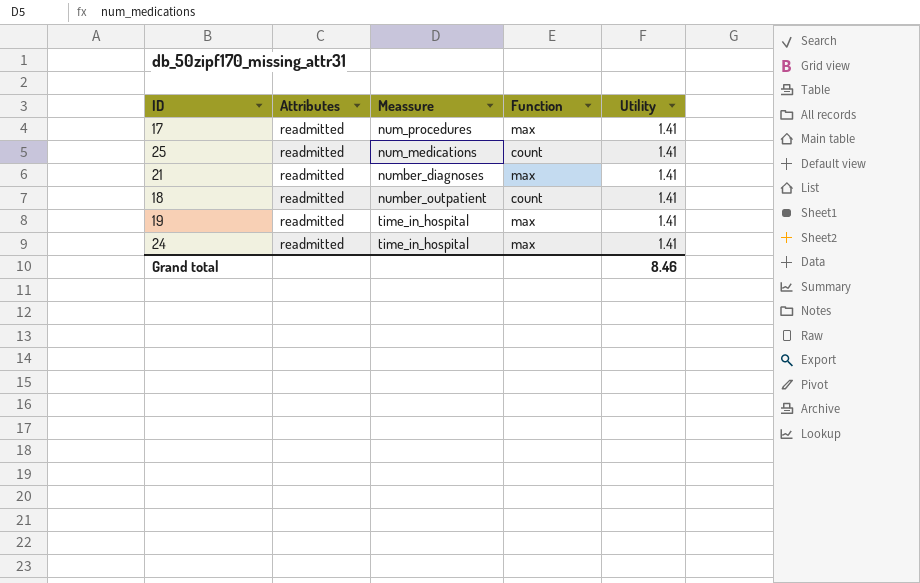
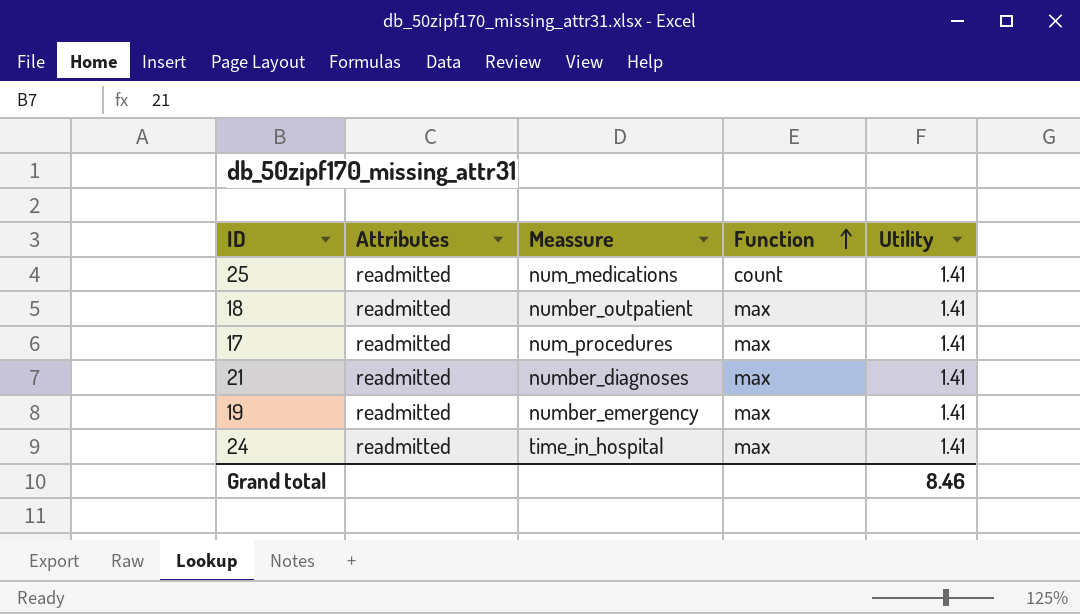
row order: none -> Function ascending
18 | Function: count -> max
19 | Meassure: time_in_hospital -> number_emergency

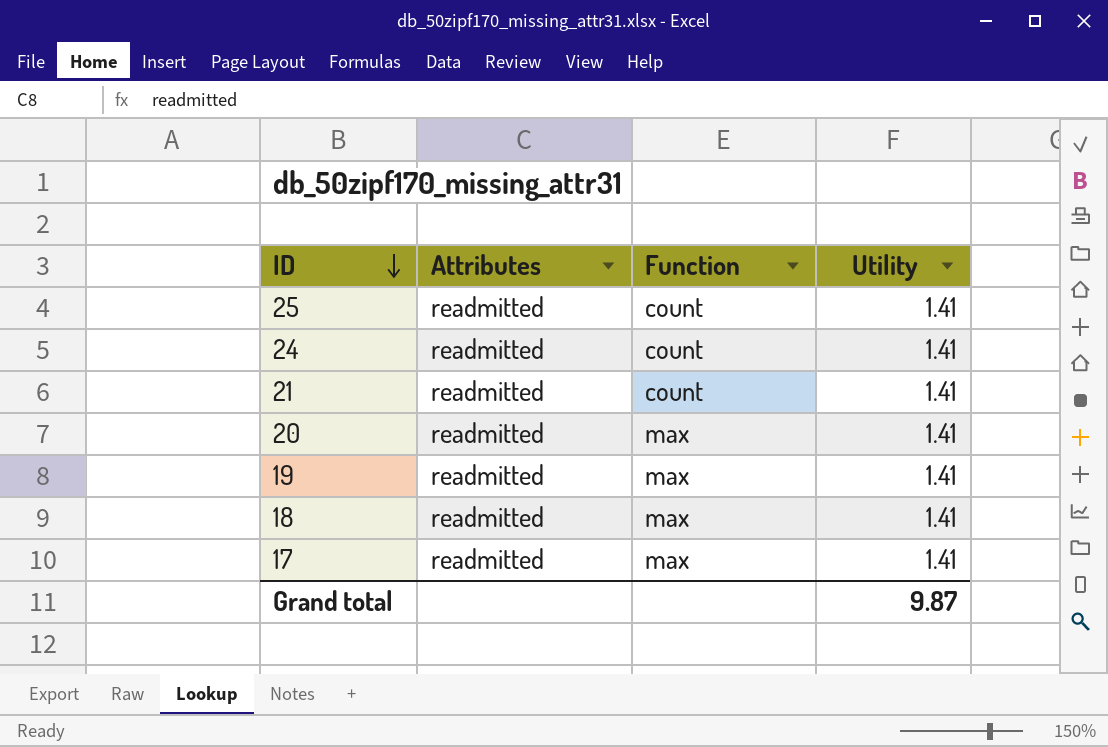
row order: Function ascending -> ID descending
column Meassure | position: 3 -> none
24 | Function: max -> count
21 | Function: max -> count
row 20: none -> readmitted | max | 1.41
Grand total | Utility: 8.46 -> 9.87

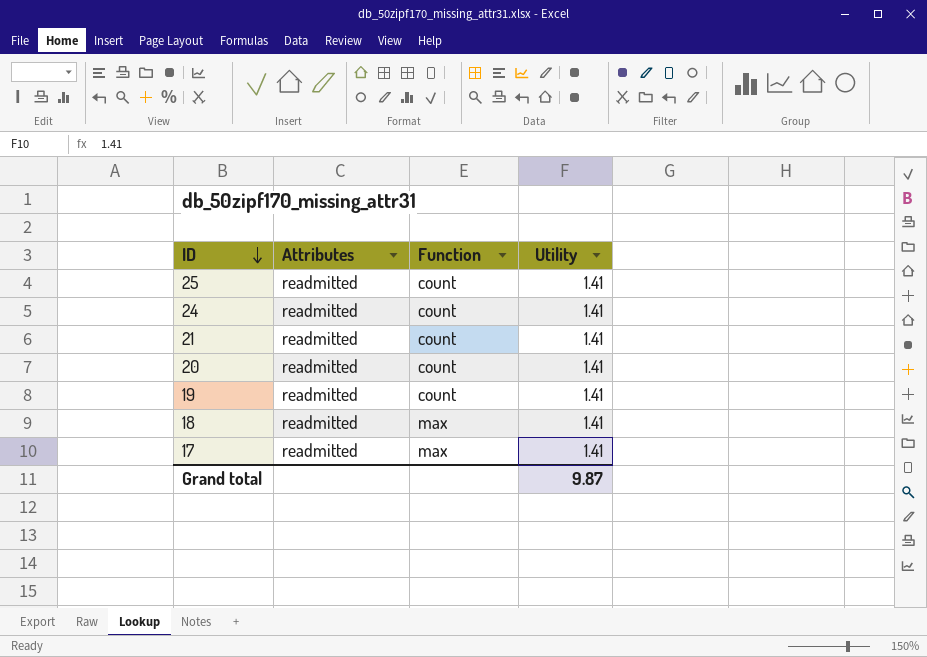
20 | Function: max -> count
19 | Function: max -> count

